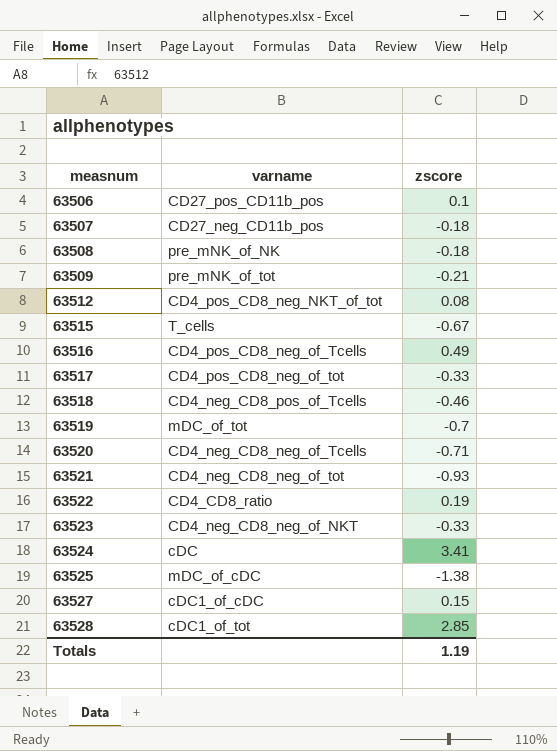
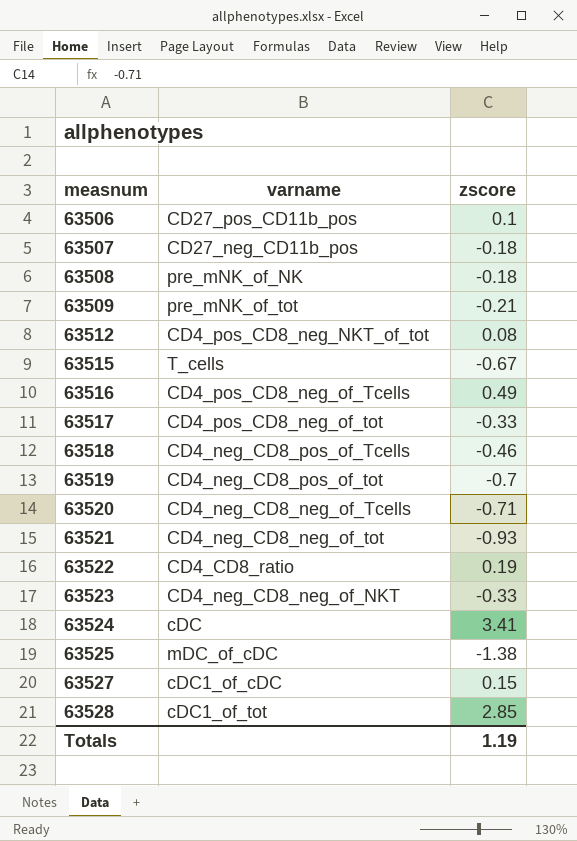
63519 | varname: mDC_of_tot -> CD4_neg_CD8_pos_of_tot

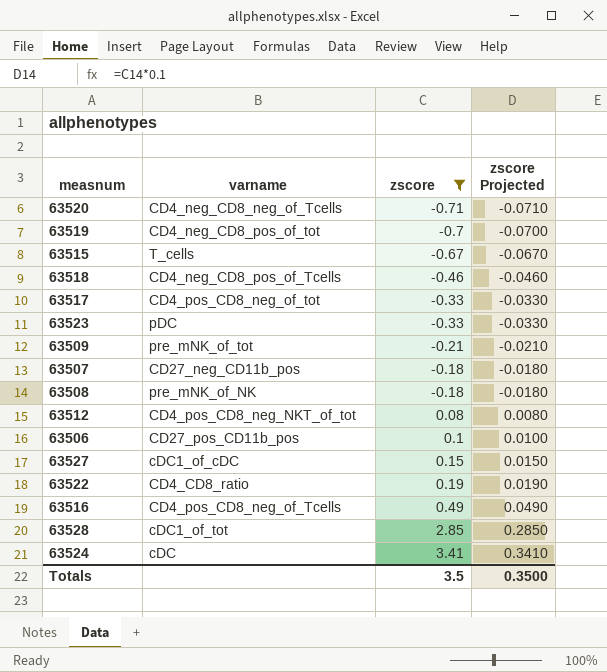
filter: none -> zscore >= -0.71
row order: measnum ascending -> zscore ascending
column zscore Projected | formula: none -> [zscore] * 0.1
63523 | varname: CD4_neg_CD8_neg_of_NKT -> pDC
Totals | zscore: 1.19 -> 3.5

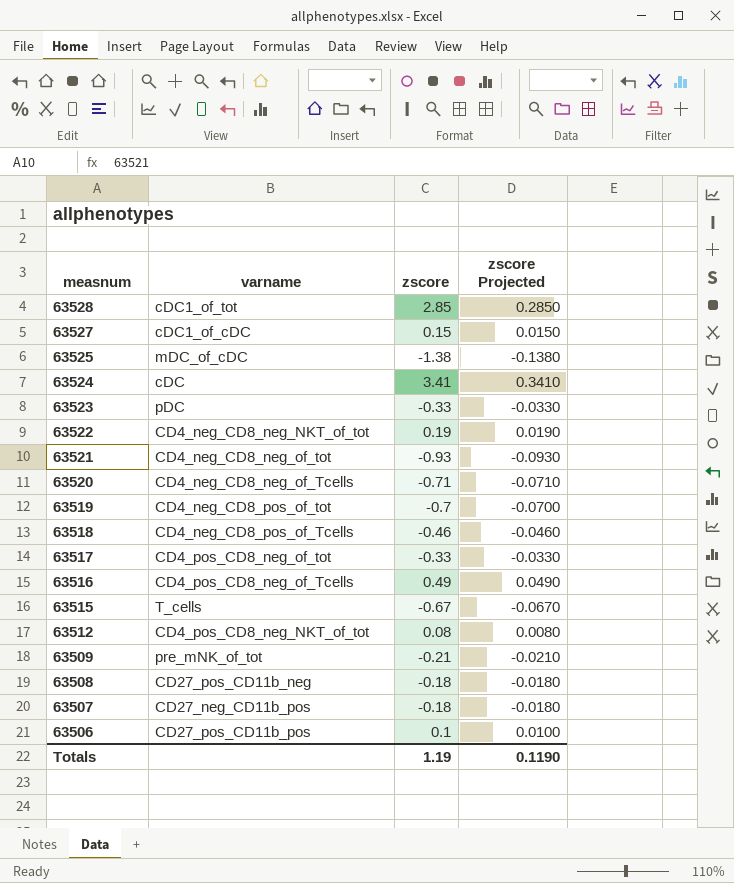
filter: zscore >= -0.71 -> none
row order: zscore ascending -> measnum descending
63522 | varname: CD4_CD8_ratio -> CD4_neg_CD8_neg_NKT_of_tot
63508 | varname: pre_mNK_of_NK -> CD27_pos_CD11b_neg
Totals | zscore: 3.5 -> 1.19
Totals | zscore Projected: 0.3500 -> 0.1190

